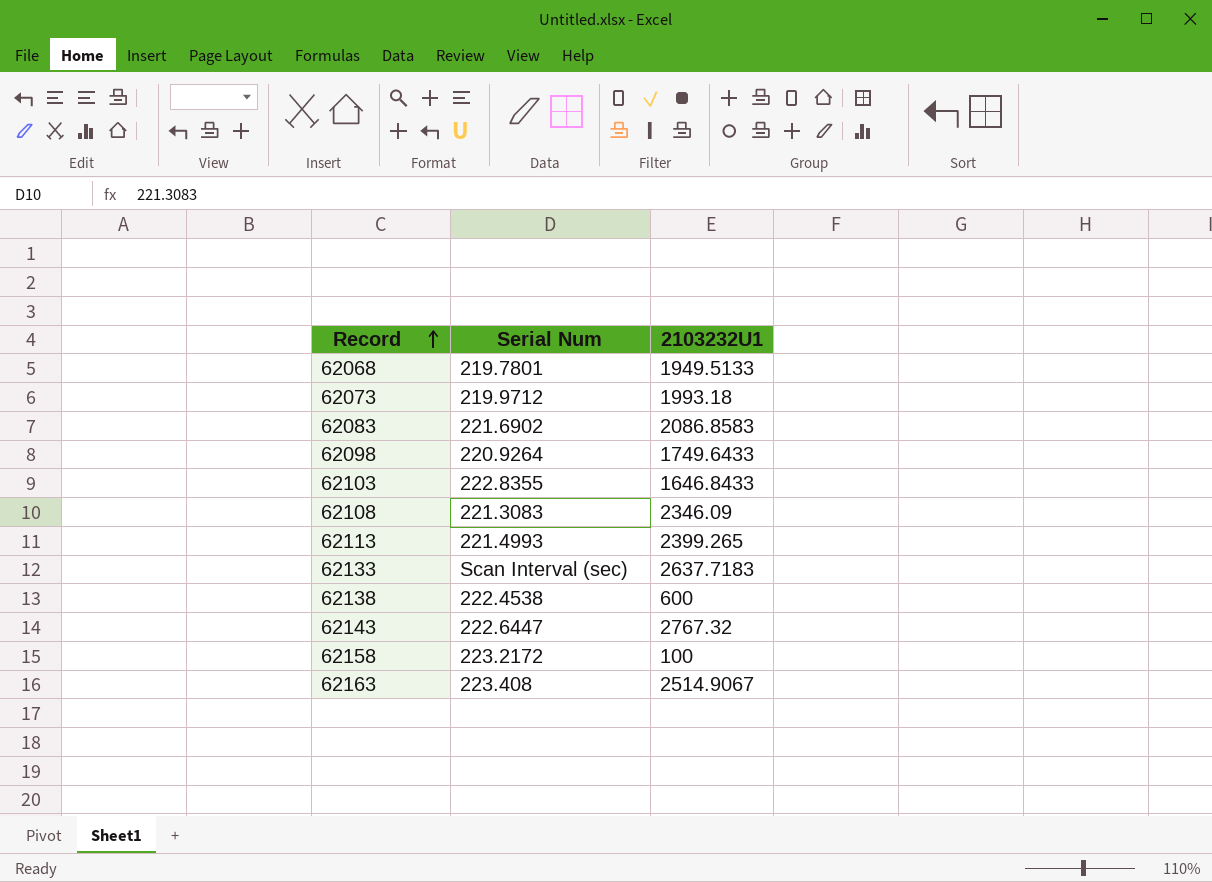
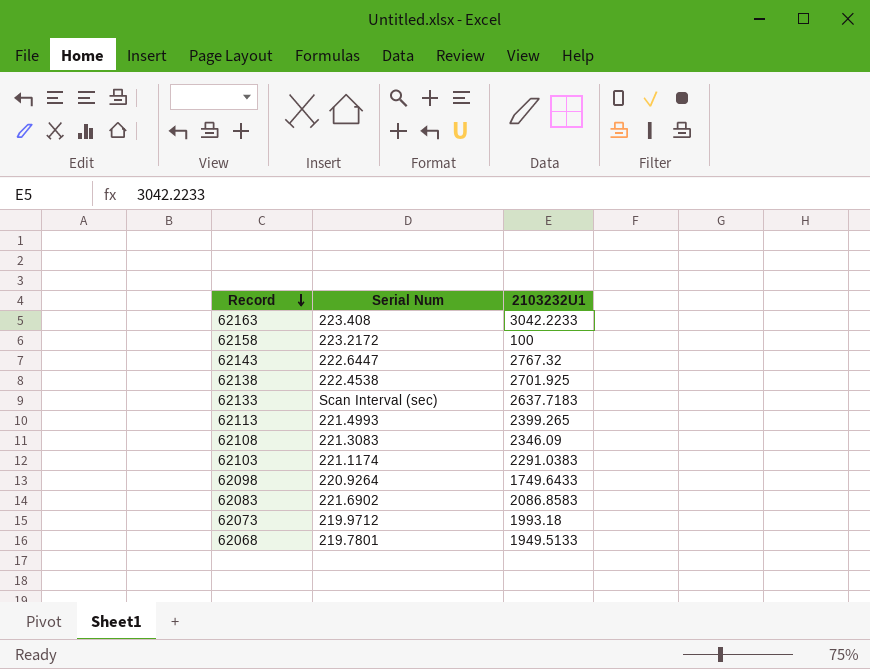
row order: Record ascending -> Record descending
62163 | 2103232U1: 2514.9067 -> 3042.2233
62138 | 2103232U1: 600 -> 2701.925
62103 | Serial Num: 222.8355 -> 221.1174
62103 | 2103232U1: 1646.8433 -> 2291.0383

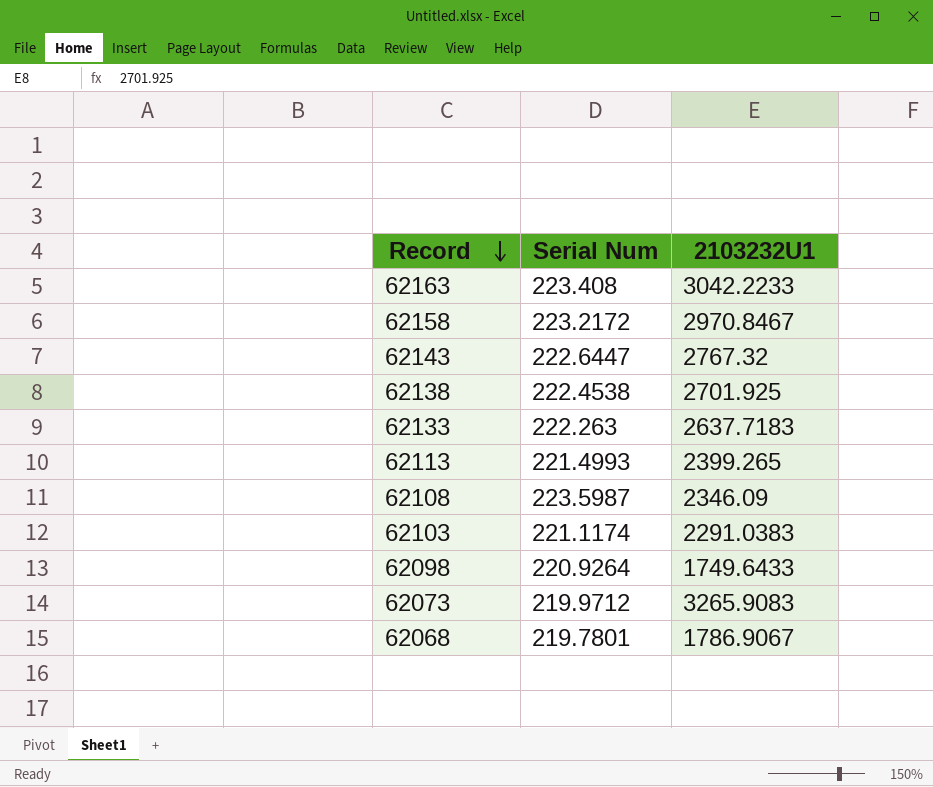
row 62083: 221.6902 | 2086.8583 -> none
62158 | 2103232U1: 100 -> 2970.8467
62133 | Serial Num: Scan Interval (sec) -> 222.263
62108 | Serial Num: 221.3083 -> 223.5987
62073 | 2103232U1: 1993.18 -> 3265.9083
62068 | 2103232U1: 1949.5133 -> 1786.9067

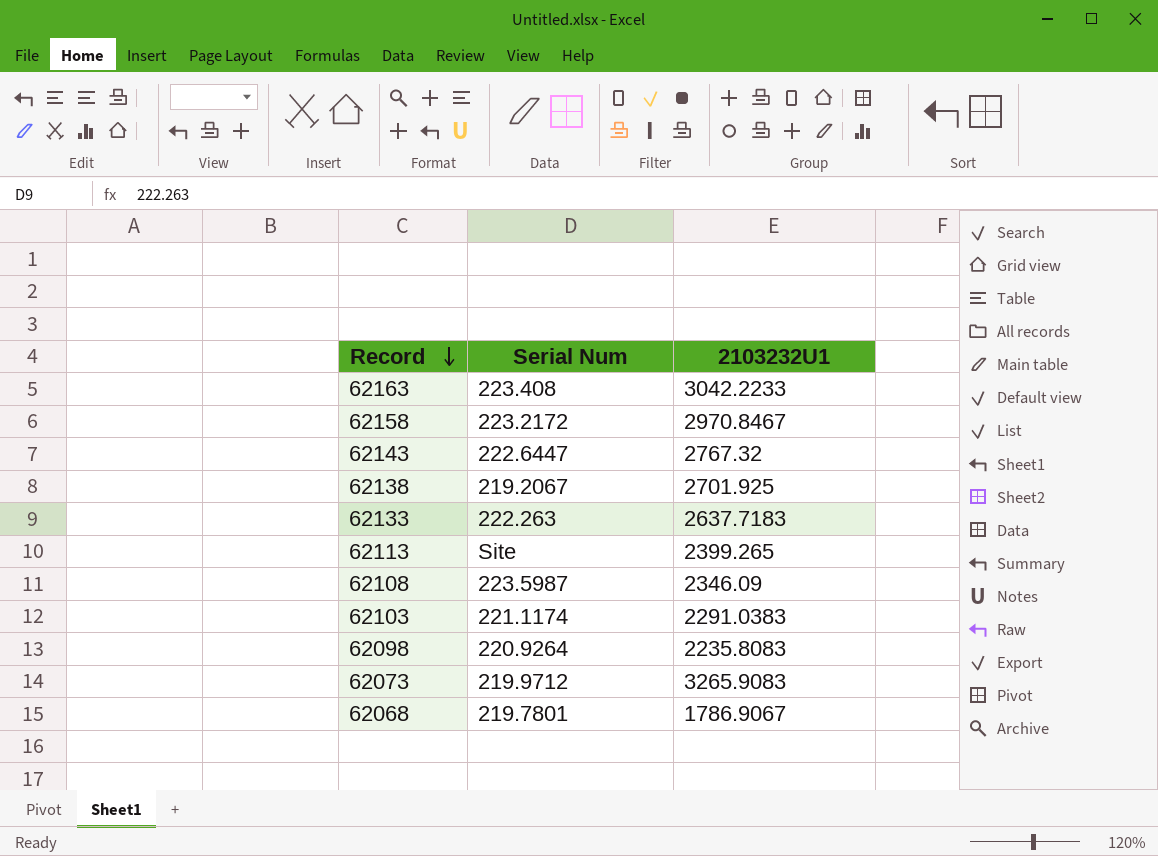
62138 | Serial Num: 222.4538 -> 219.2067
62113 | Serial Num: 221.4993 -> Site
62098 | 2103232U1: 1749.6433 -> 2235.8083

